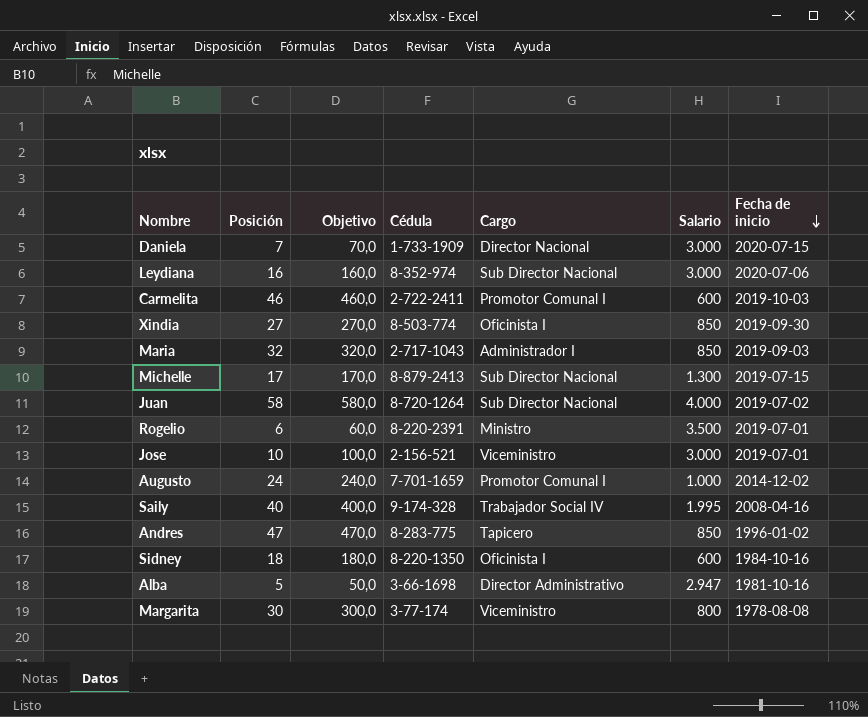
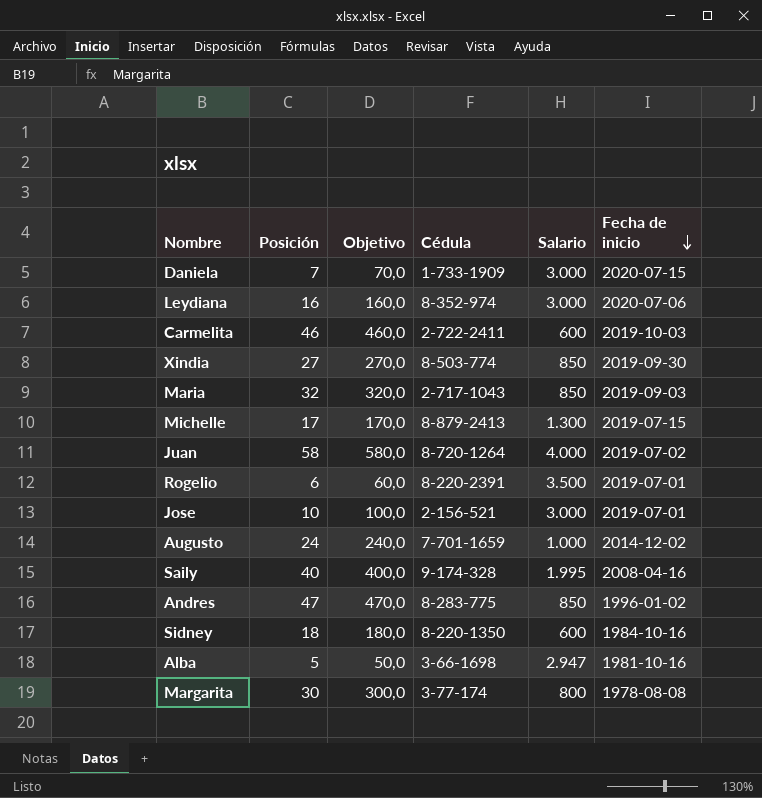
column Cargo | position: 5 -> none

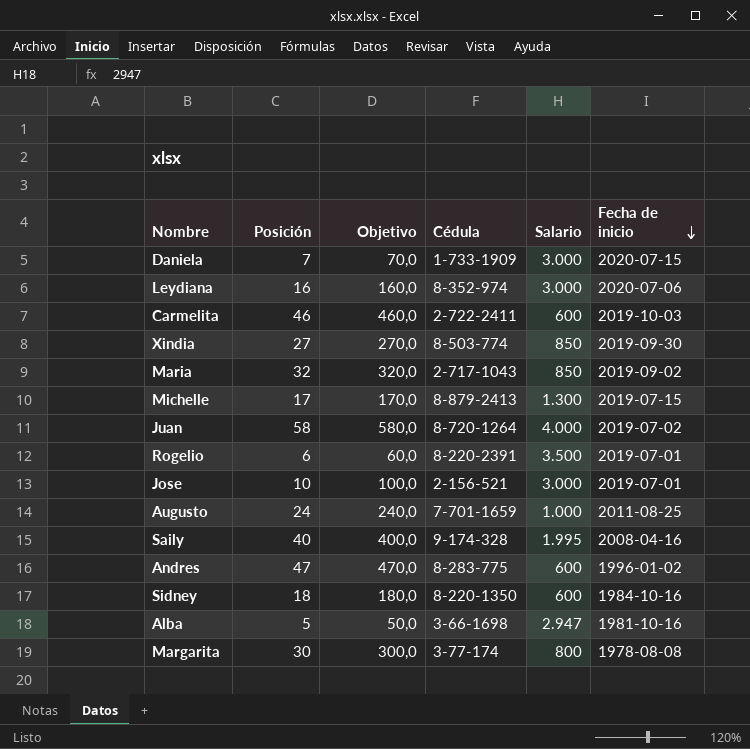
Maria | Fecha de inicio: 2019-09-03 -> 2019-09-02
Augusto | Fecha de inicio: 2014-12-02 -> 2011-08-25
Andres | Salario: 850 -> 600

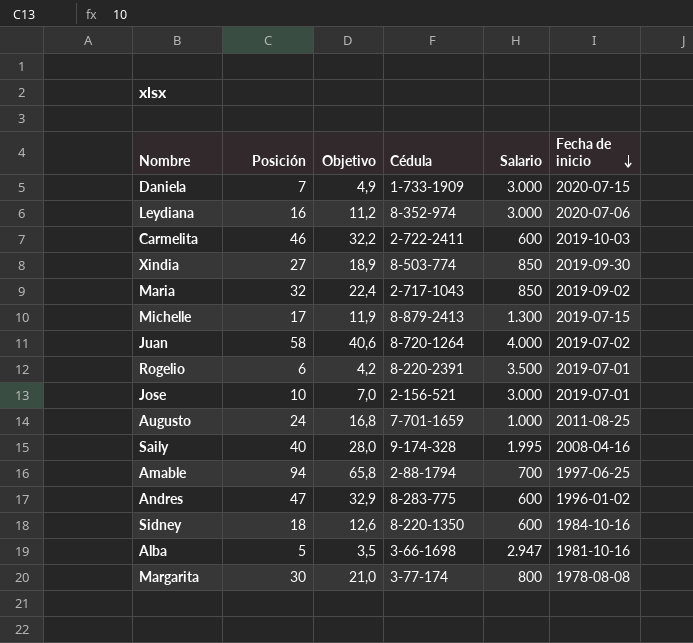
column Objetivo | formula: [Posición] * 10 -> [Posición] * 0,7
row Amable: none -> 94 | 65,8 | 2-88-1794 | 700 | 1997-06-25

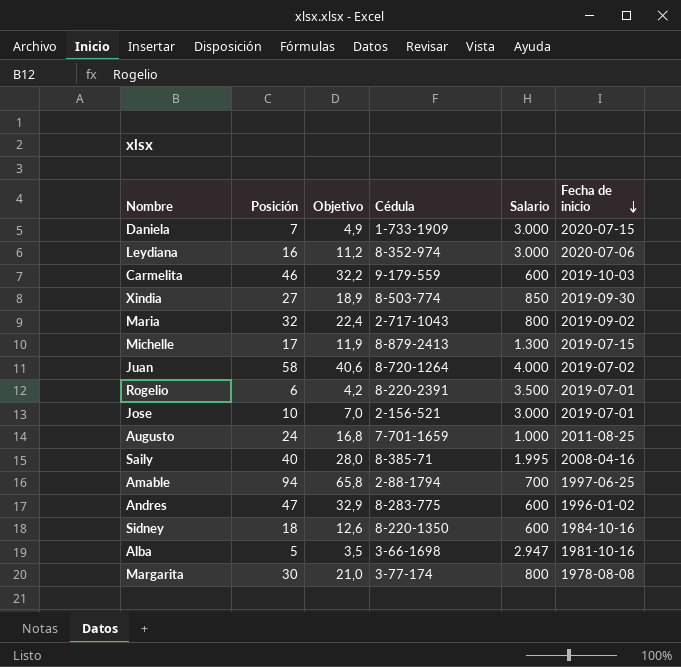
Carmelita | Cédula: 2-722-2411 -> 9-179-559
Maria | Salario: 850 -> 800
Saily | Cédula: 9-174-328 -> 8-385-71

